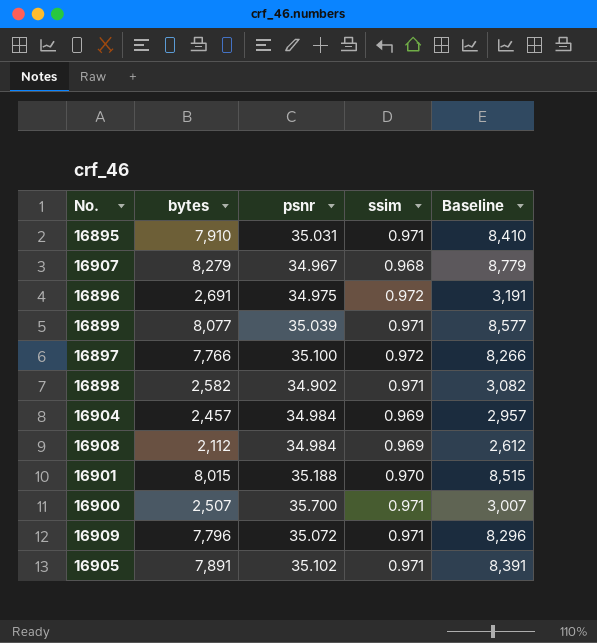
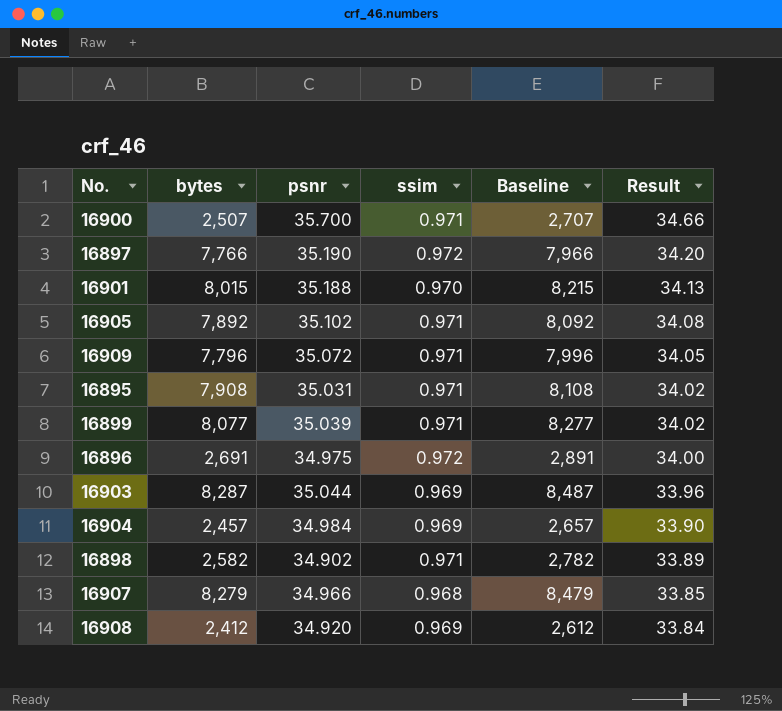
row order: none -> Result descending
column Baseline | formula: [bytes] + 500 -> [bytes] + 200
column Result | formula: none -> [psnr] * [ssim]
16897 | psnr: 35.100 -> 35.190
16905 | bytes: 7,891 -> 7,892
16895 | bytes: 7,910 -> 7,908
row 16903: none -> 8,287 | 35.044 | 0.969 | 8,487 | 33.96
16907 | psnr: 34.967 -> 34.966
16908 | bytes: 2,112 -> 2,412
16908 | psnr: 34.984 -> 34.920

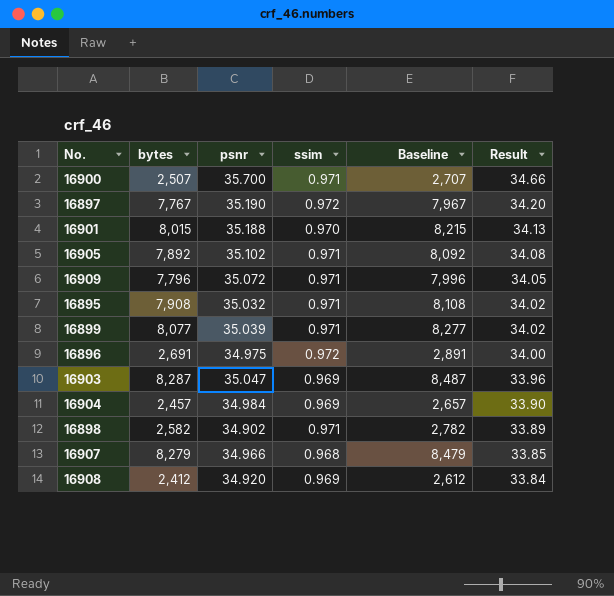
16897 | bytes: 7,766 -> 7,767
16897 | Baseline: 7,966 -> 7,967
16895 | psnr: 35.031 -> 35.032
16903 | psnr: 35.044 -> 35.047

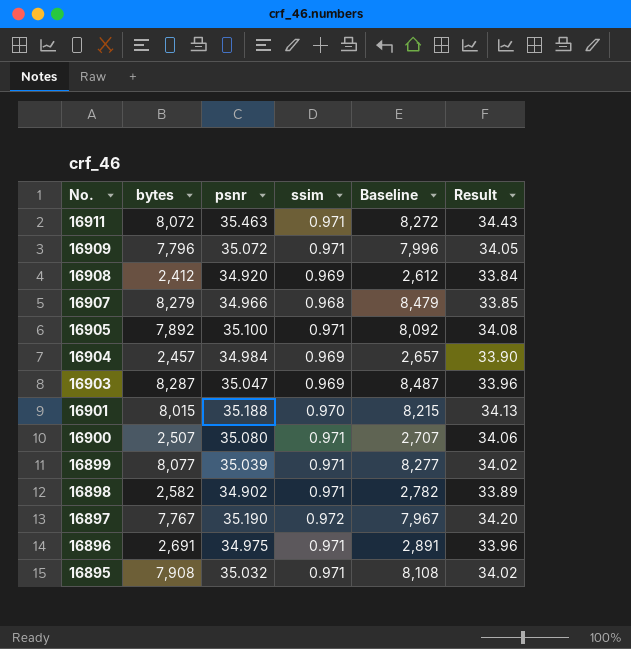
row order: Result descending -> No. descending
row 16911: none -> 8,072 | 35.463 | 0.971 | 8,272 | 34.43
16905 | psnr: 35.102 -> 35.100
16900 | psnr: 35.700 -> 35.080
16900 | Result: 34.66 -> 34.06
16896 | ssim: 0.972 -> 0.971
16896 | Result: 34.00 -> 33.96

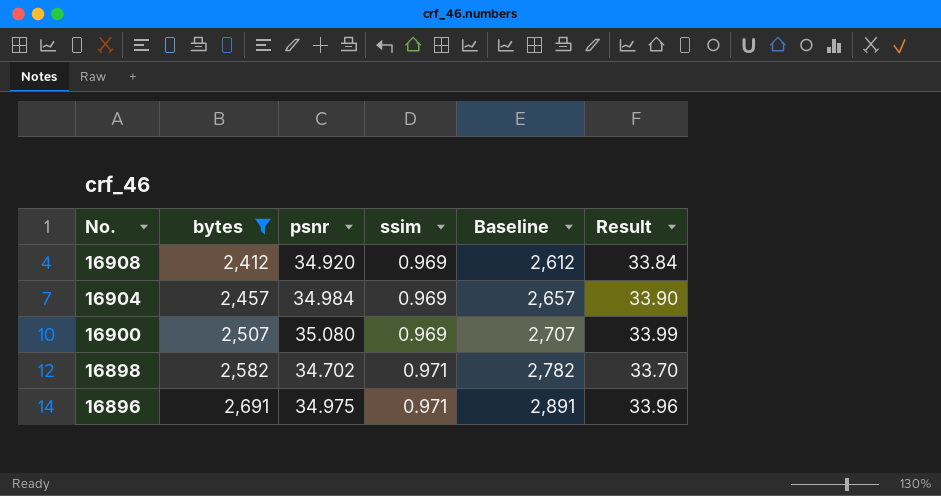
filter: none -> bytes <= 2,691
16900 | ssim: 0.971 -> 0.969
16900 | Result: 34.06 -> 33.99
16898 | psnr: 34.902 -> 34.702
16898 | Result: 33.89 -> 33.70

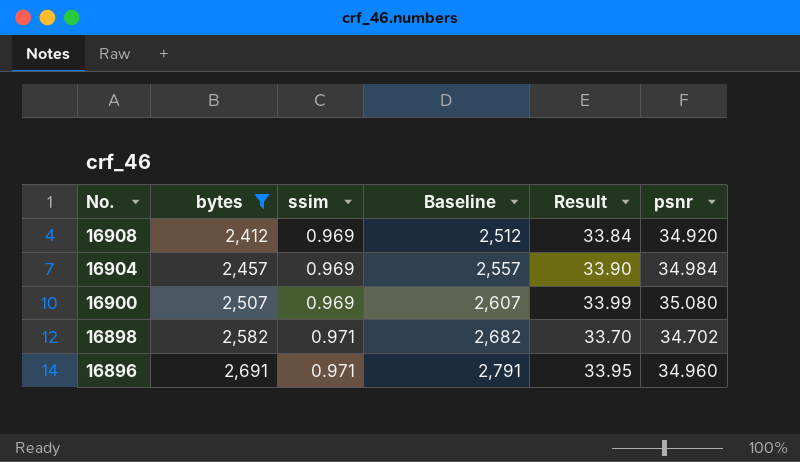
column Baseline | formula: [bytes] + 200 -> [bytes] + 100
column psnr | position: 3 -> 6
16896 | Result: 33.96 -> 33.95
16896 | psnr: 34.975 -> 34.960

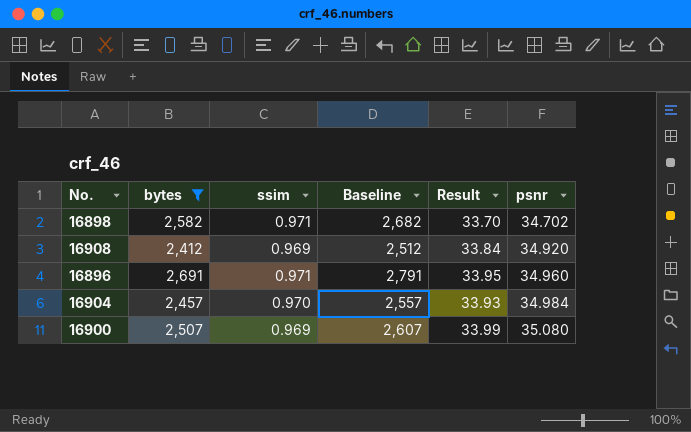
row order: No. descending -> psnr ascending
16904 | ssim: 0.969 -> 0.970
16904 | Result: 33.90 -> 33.93

